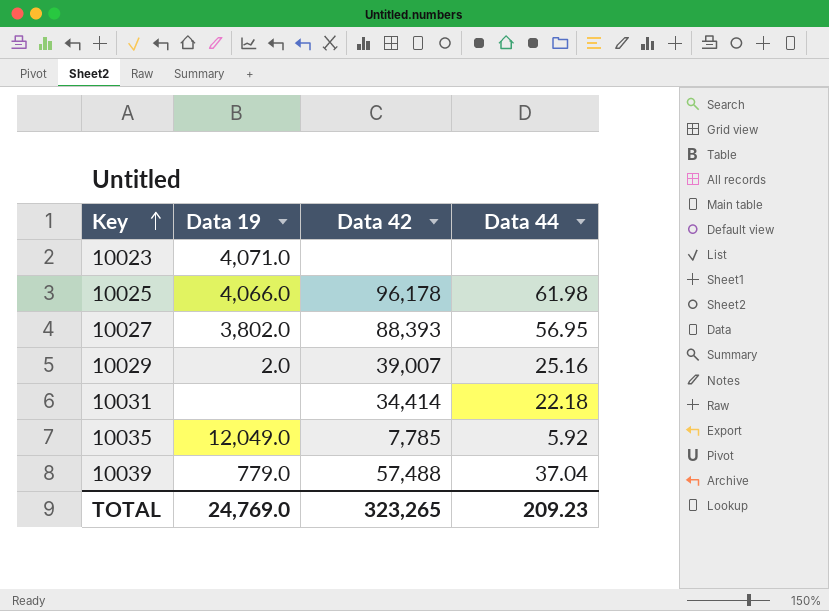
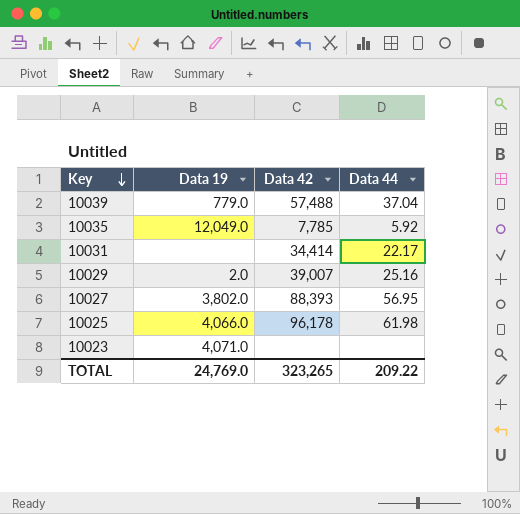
row order: Key ascending -> Key descending
10031 | Data 44: 22.18 -> 22.17
TOTAL | Data 44: 209.23 -> 209.22

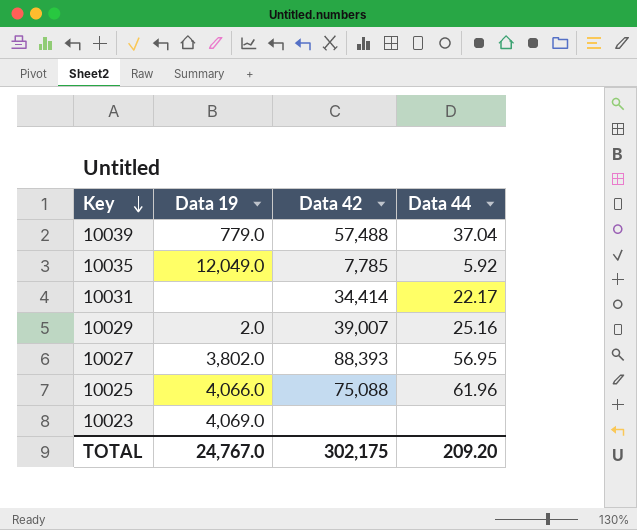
10025 | Data 42: 96,178 -> 75,088
10025 | Data 44: 61.98 -> 61.96
10023 | Data 19: 4,071.0 -> 4,069.0
TOTAL | Data 19: 24,769.0 -> 24,767.0
TOTAL | Data 42: 323,265 -> 302,175
TOTAL | Data 44: 209.22 -> 209.20

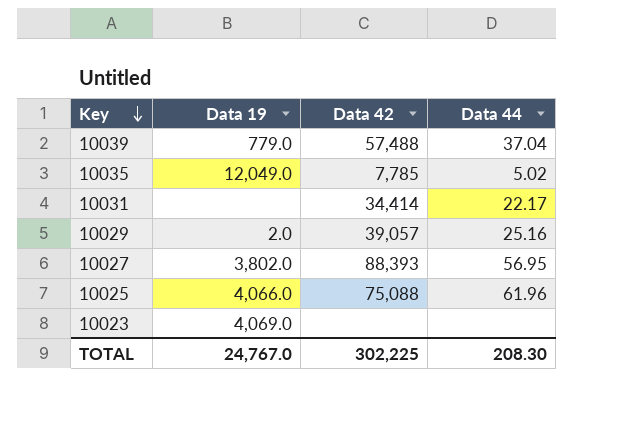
10035 | Data 44: 5.92 -> 5.02
10029 | Data 42: 39,007 -> 39,057
TOTAL | Data 42: 302,175 -> 302,225
TOTAL | Data 44: 209.20 -> 208.30

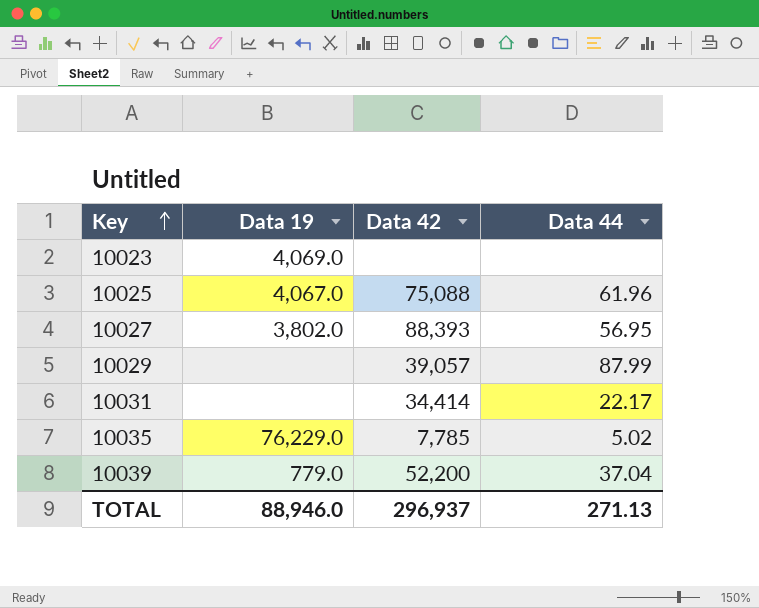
row order: Key descending -> Key ascending
10025 | Data 19: 4,066.0 -> 4,067.0
10029 | Data 19: 2.0 -> none
10029 | Data 44: 25.16 -> 87.99
10035 | Data 19: 12,049.0 -> 76,229.0
10039 | Data 42: 57,488 -> 52,200
TOTAL | Data 19: 24,767.0 -> 88,946.0
TOTAL | Data 42: 302,225 -> 296,937
TOTAL | Data 44: 208.30 -> 271.13

